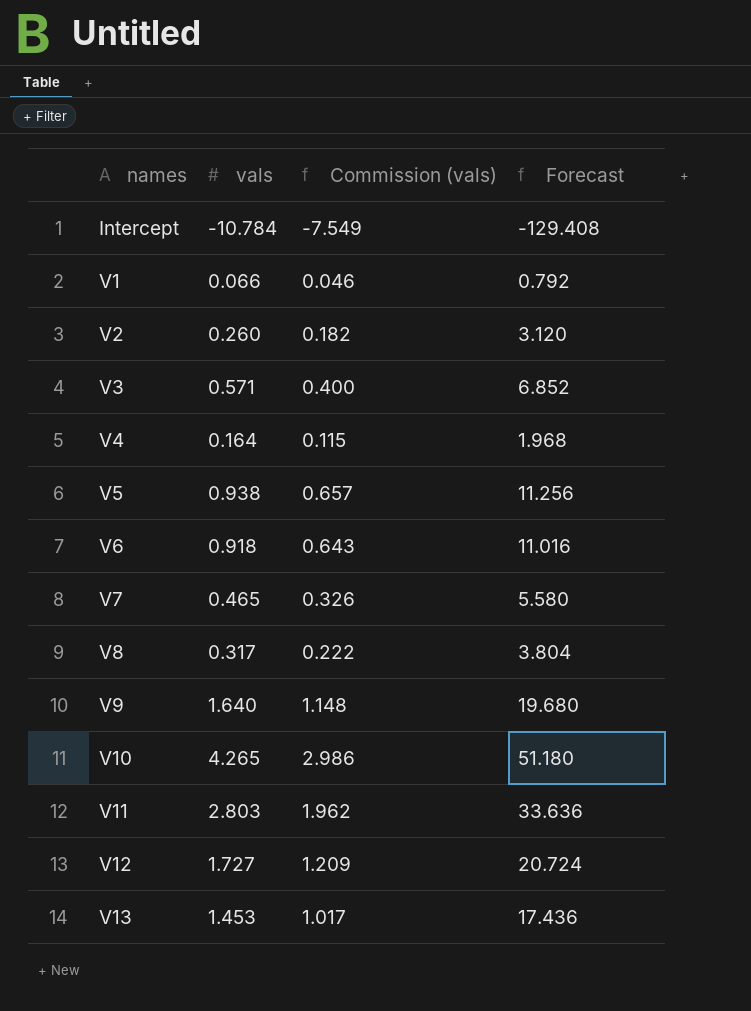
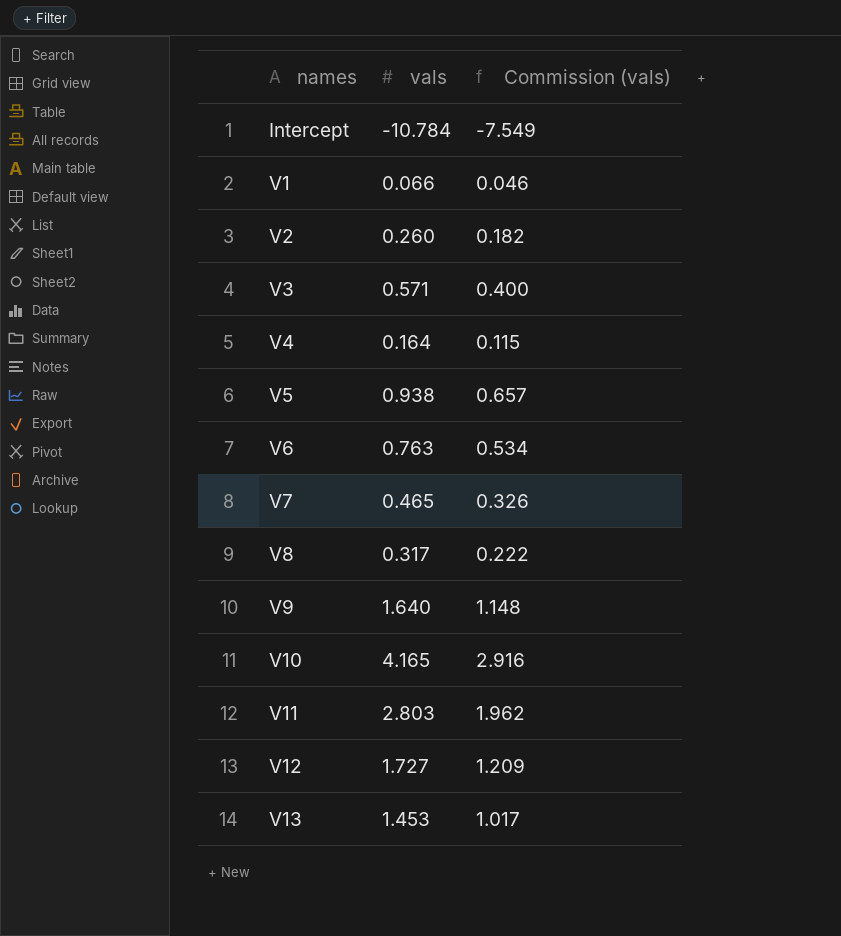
column Forecast | formula: [vals] * 12 -> none
V6 | vals: 0.918 -> 0.763
V6 | Commission (vals): 0.643 -> 0.534
V10 | vals: 4.265 -> 4.165
V10 | Commission (vals): 2.986 -> 2.916

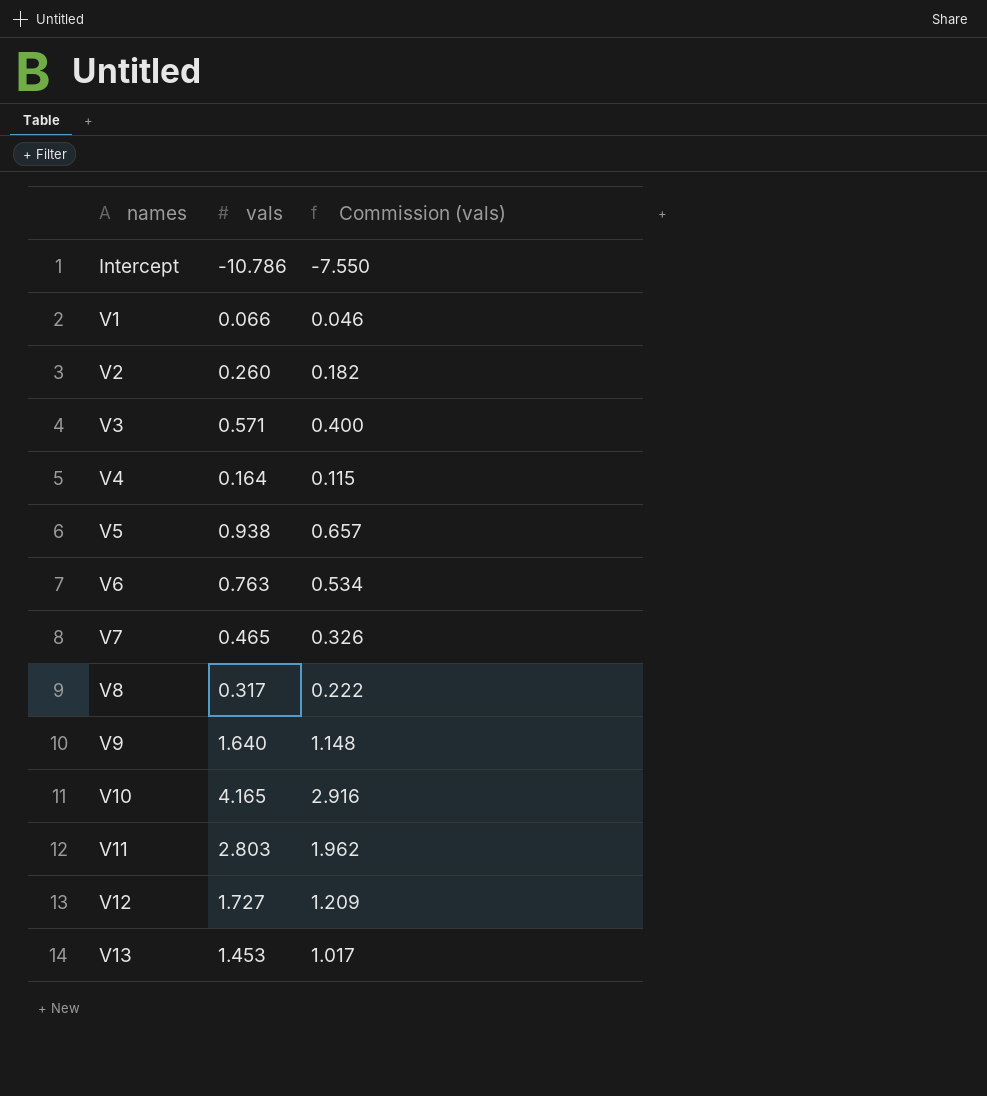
Intercept | vals: -10.784 -> -10.786
Intercept | Commission (vals): -7.549 -> -7.550

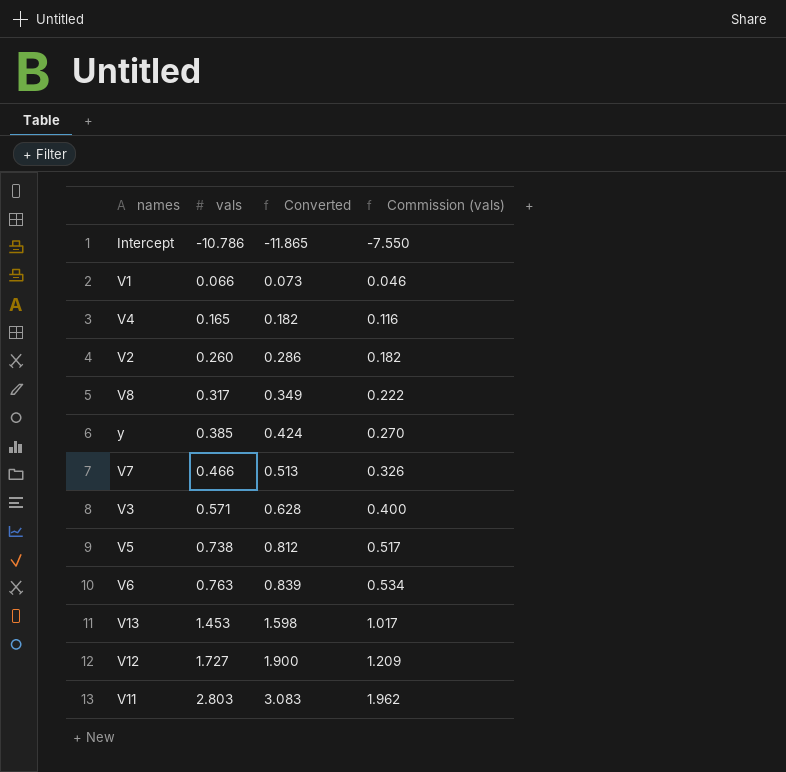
row order: names ascending -> vals ascending
column Converted | formula: none -> [vals] * 1.1
row V9: 1.640 | 1.148 -> none
row V10: 4.165 | 2.916 -> none
V4 | vals: 0.164 -> 0.165
V4 | Commission (vals): 0.115 -> 0.116
row y: none -> 0.385 | 0.424 | 0.270
V7 | vals: 0.465 -> 0.466
V5 | vals: 0.938 -> 0.738
V5 | Commission (vals): 0.657 -> 0.517

